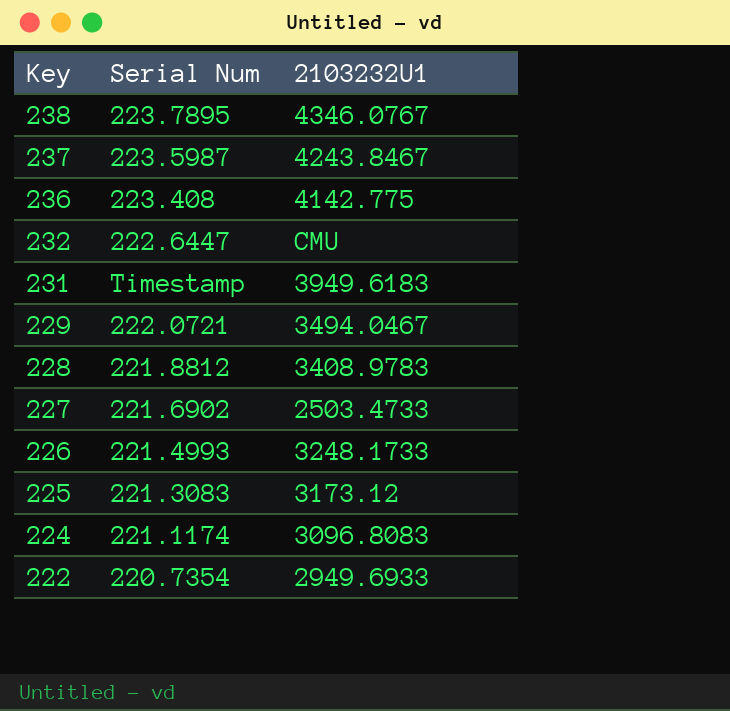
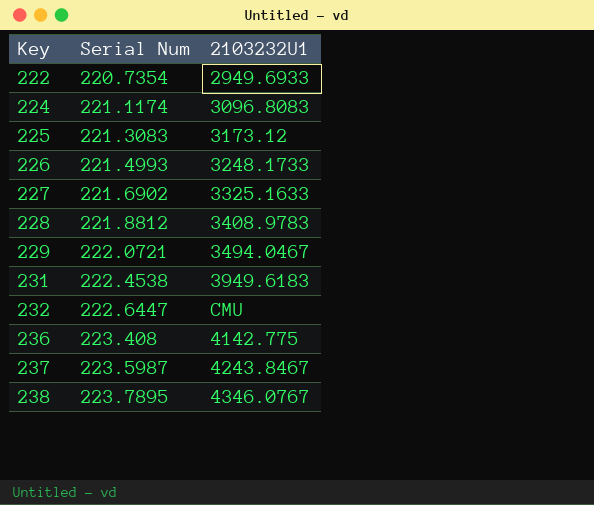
row order: Key descending -> Key ascending
227 | 2103232U1: 2503.4733 -> 3325.1633
231 | Serial Num: Timestamp -> 222.4538

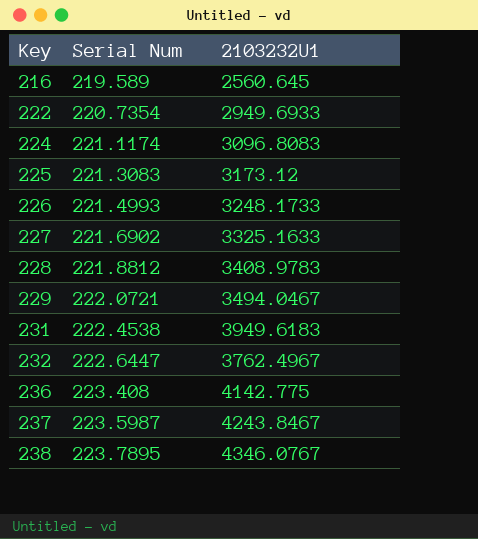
row 216: none -> 219.589 | 2560.645
232 | 2103232U1: CMU -> 3762.4967

